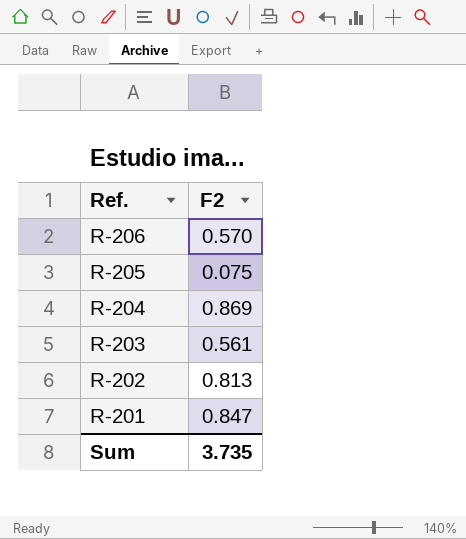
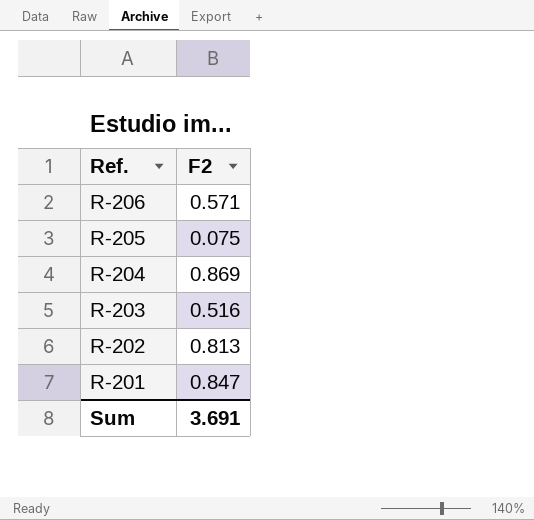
R-206 | F2: 0.570 -> 0.571
R-203 | F2: 0.561 -> 0.516
Sum | F2: 3.735 -> 3.691

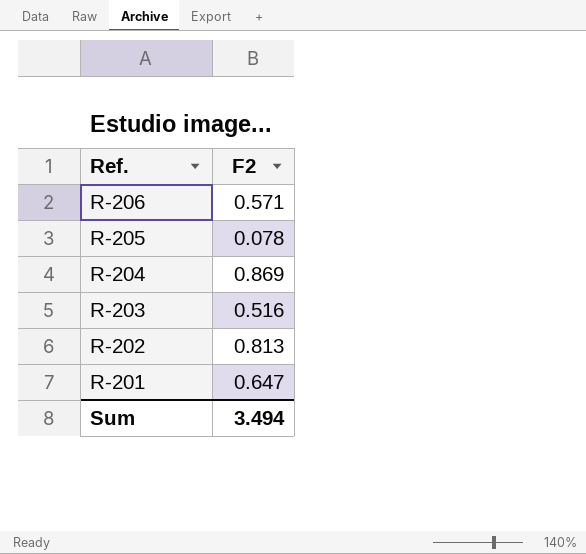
R-205 | F2: 0.075 -> 0.078
R-201 | F2: 0.847 -> 0.647
Sum | F2: 3.691 -> 3.494

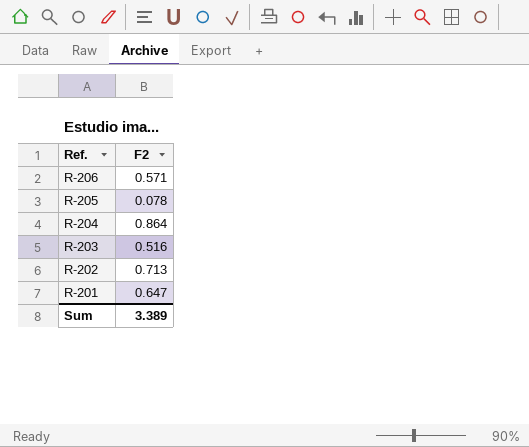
R-204 | F2: 0.869 -> 0.864
R-202 | F2: 0.813 -> 0.713
Sum | F2: 3.494 -> 3.389

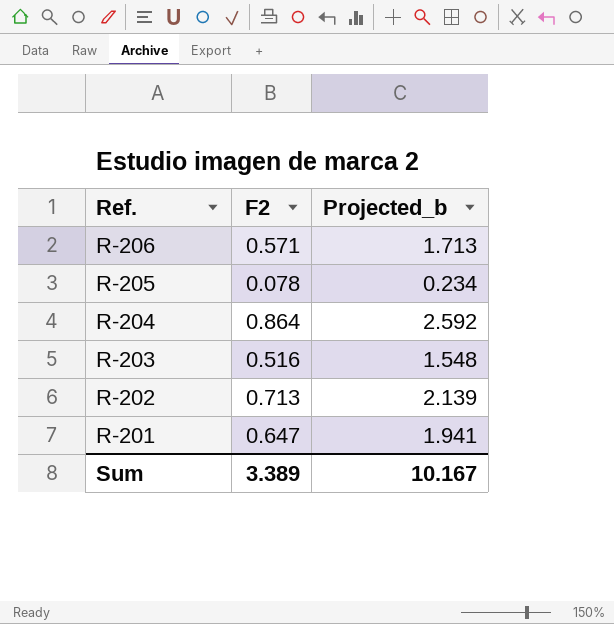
column Projected_b | formula: none -> [F2] * 3

